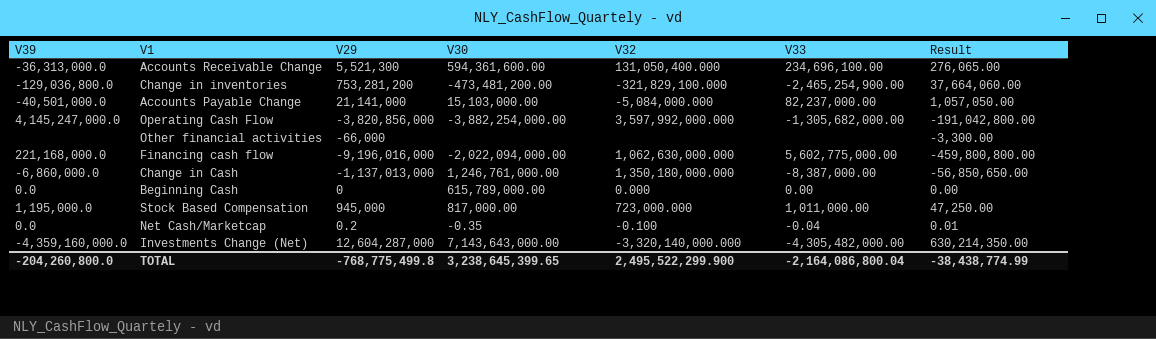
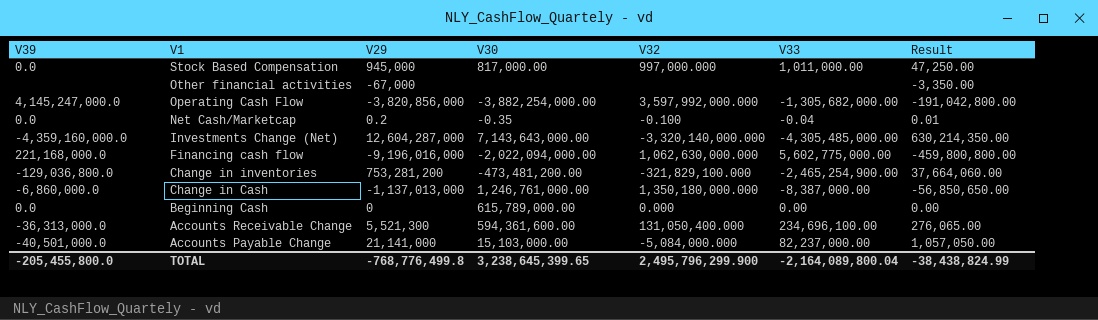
row order: none -> V1 descending
Stock Based Compensation | V39: 1,195,000.0 -> 0.0
Stock Based Compensation | V32: 723,000.000 -> 997,000.000
Other financial activities | V29: -66,000 -> -67,000
Other financial activities | Result: -3,300.00 -> -3,350.00
Investments Change (Net) | V33: -4,305,482,000.00 -> -4,305,485,000.00
TOTAL | V39: -204,260,800.0 -> -205,455,800.0
TOTAL | V29: -768,775,499.8 -> -768,776,499.8
TOTAL | V32: 2,495,522,299.900 -> 2,495,796,299.900
TOTAL | V33: -2,164,086,800.04 -> -2,164,089,800.04
TOTAL | Result: -38,438,774.99 -> -38,438,824.99

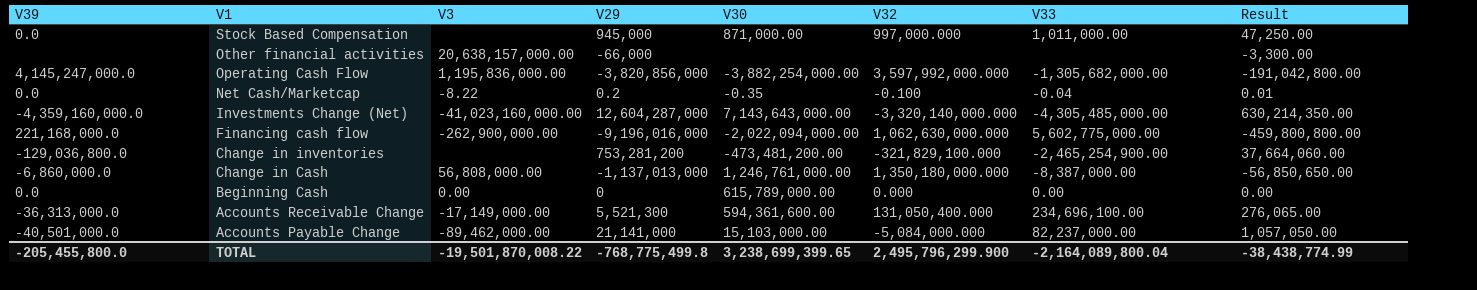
column V3 | position: none -> 3
Stock Based Compensation | V30: 817,000.00 -> 871,000.00
Other financial activities | V29: -67,000 -> -66,000
Other financial activities | Result: -3,350.00 -> -3,300.00
TOTAL | V29: -768,776,499.8 -> -768,775,499.8
TOTAL | V30: 3,238,645,399.65 -> 3,238,699,399.65
TOTAL | Result: -38,438,824.99 -> -38,438,774.99

